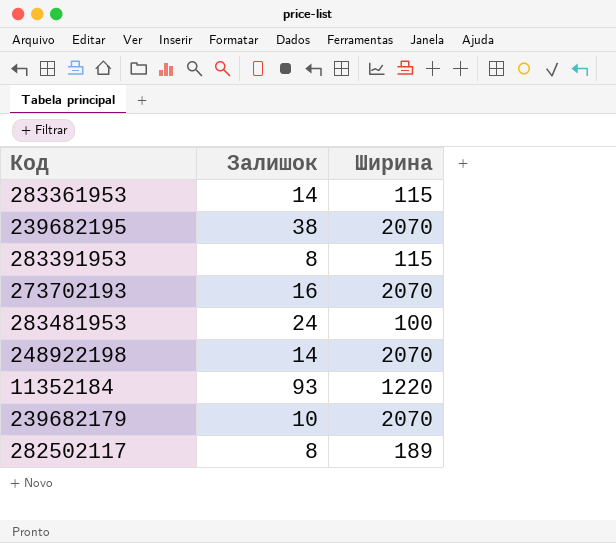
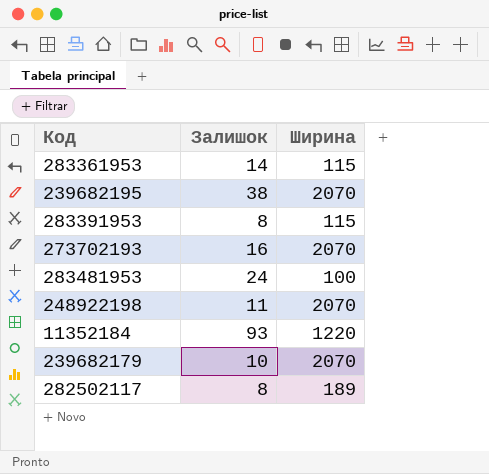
248922198 | Залишок: 14 -> 11

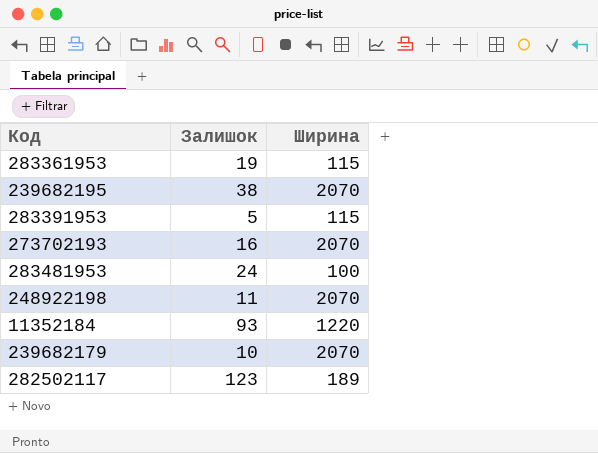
283361953 | Залишок: 14 -> 19
283391953 | Залишок: 8 -> 5
282502117 | Залишок: 8 -> 123

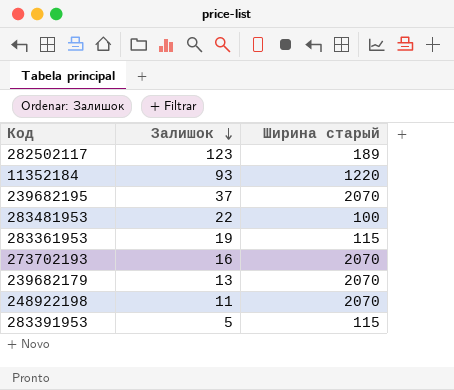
row order: none -> Залишок descending
column name: Ширина -> Ширина старый
239682195 | Залишок: 38 -> 37
283481953 | Залишок: 24 -> 22
239682179 | Залишок: 10 -> 13

